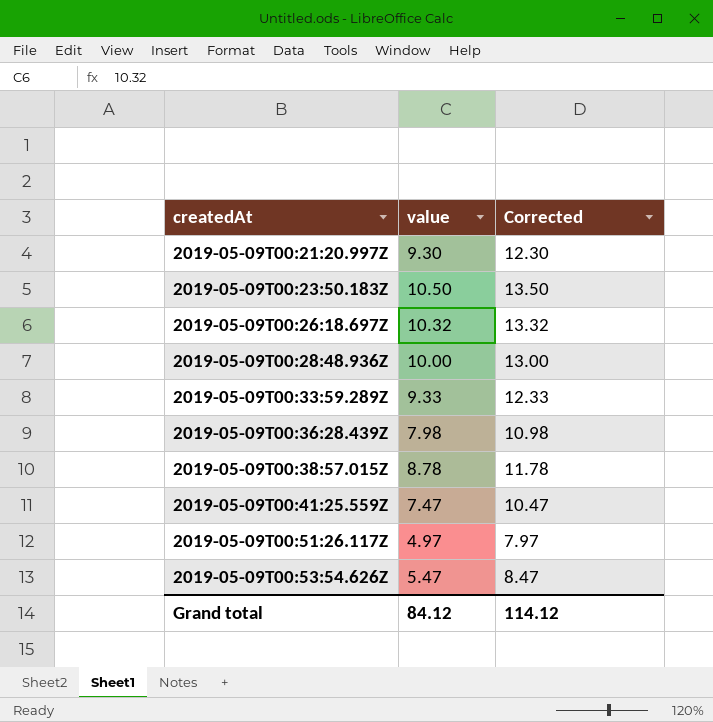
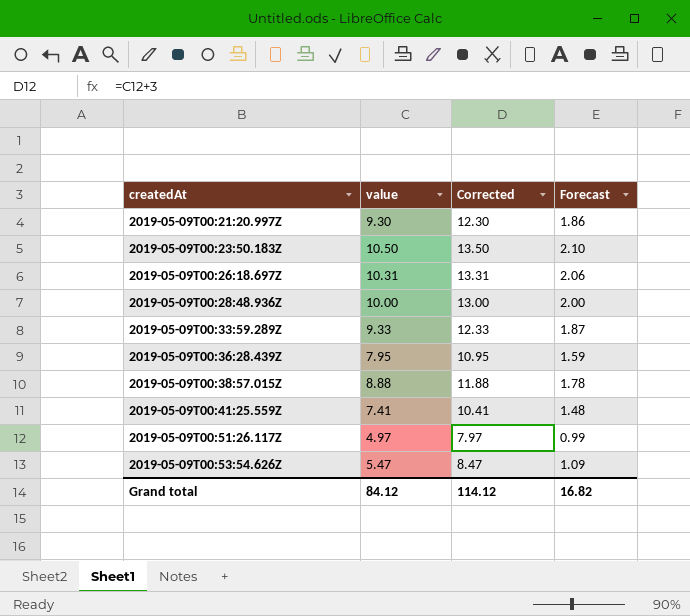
column Forecast | formula: none -> [value] * 0.2
2019-05-09T00:26:18.697Z | value: 10.32 -> 10.31
2019-05-09T00:26:18.697Z | Corrected: 13.32 -> 13.31
2019-05-09T00:36:28.439Z | value: 7.98 -> 7.95
2019-05-09T00:36:28.439Z | Corrected: 10.98 -> 10.95
2019-05-09T00:38:57.015Z | value: 8.78 -> 8.88
2019-05-09T00:38:57.015Z | Corrected: 11.78 -> 11.88
2019-05-09T00:41:25.559Z | value: 7.47 -> 7.41
2019-05-09T00:41:25.559Z | Corrected: 10.47 -> 10.41

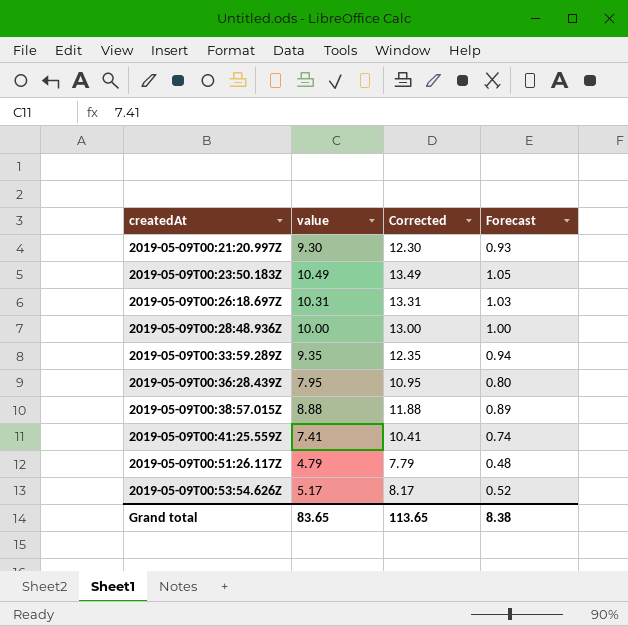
column Forecast | formula: [value] * 0.2 -> [value] * 0.1
2019-05-09T00:23:50.183Z | value: 10.50 -> 10.49
2019-05-09T00:23:50.183Z | Corrected: 13.50 -> 13.49
2019-05-09T00:33:59.289Z | value: 9.33 -> 9.35
2019-05-09T00:33:59.289Z | Corrected: 12.33 -> 12.35
2019-05-09T00:51:26.117Z | value: 4.97 -> 4.79
2019-05-09T00:51:26.117Z | Corrected: 7.97 -> 7.79
2019-05-09T00:53:54.626Z | value: 5.47 -> 5.17
2019-05-09T00:53:54.626Z | Corrected: 8.47 -> 8.17
Grand total | value: 84.12 -> 83.65
Grand total | Corrected: 114.12 -> 113.65
Grand total | Forecast: 16.82 -> 8.38

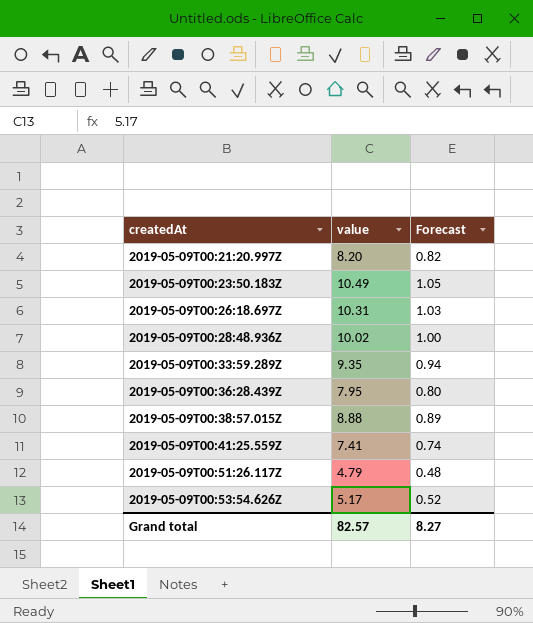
column Corrected | formula: [value] + 3 -> none
2019-05-09T00:21:20.997Z | value: 9.30 -> 8.20
2019-05-09T00:21:20.997Z | Forecast: 0.93 -> 0.82
2019-05-09T00:28:48.936Z | value: 10.00 -> 10.02
Grand total | value: 83.65 -> 82.57
Grand total | Forecast: 8.38 -> 8.27

